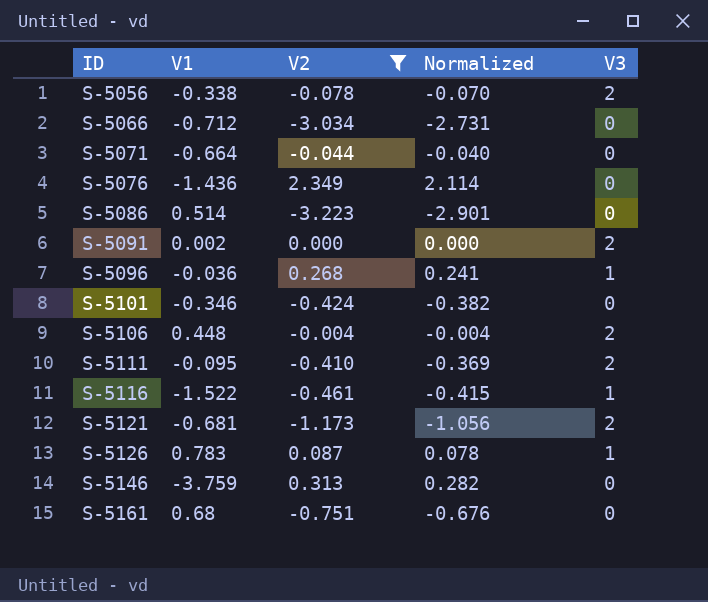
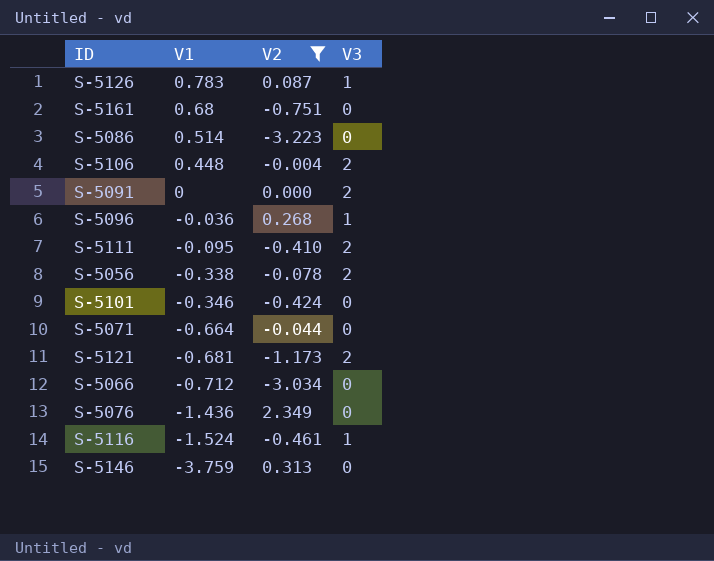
row order: ID ascending -> V1 descending
column Normalized | formula: [V2] * 0.9 -> none
S-5091 | V1: 0.002 -> 0
S-5116 | V1: -1.522 -> -1.524

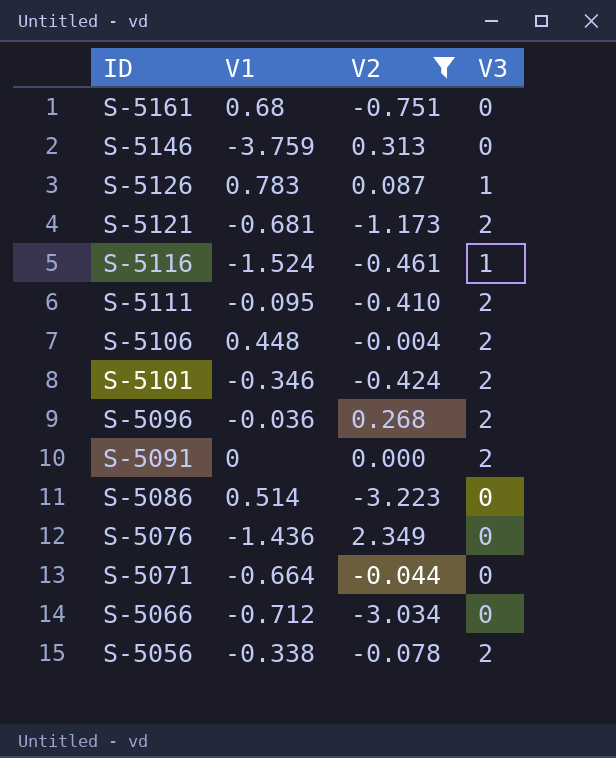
row order: V1 descending -> ID descending
S-5101 | V3: 0 -> 2
S-5096 | V3: 1 -> 2

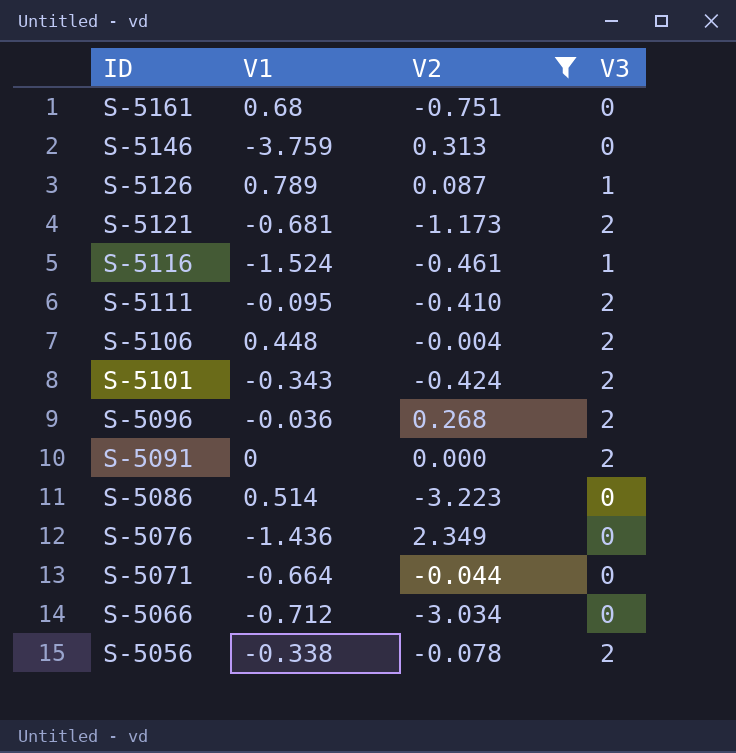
S-5126 | V1: 0.783 -> 0.789
S-5101 | V1: -0.346 -> -0.343

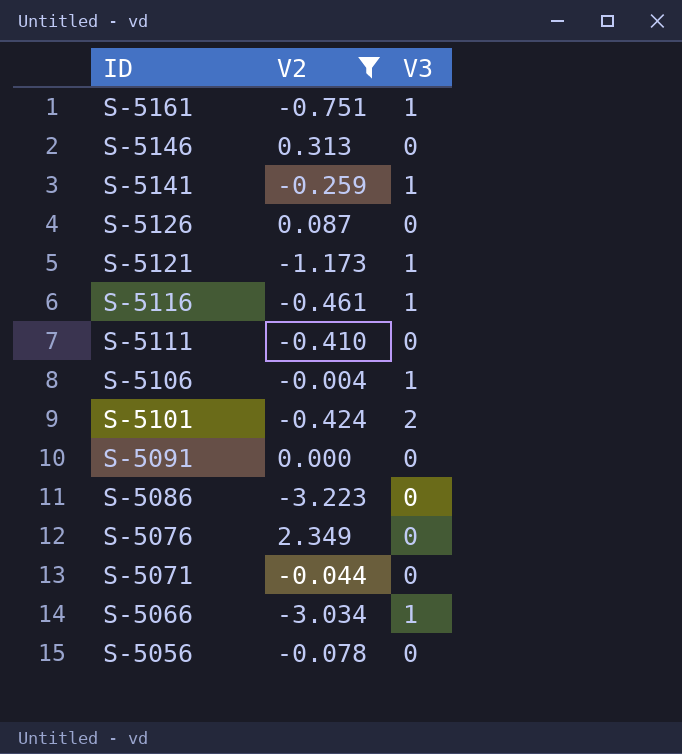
column V1 | position: 2 -> none
row S-5096: -0.036 | 0.268 | 2 -> none
S-5161 | V3: 0 -> 1
row S-5141: none -> -0.259 | 1
S-5126 | V3: 1 -> 0
S-5121 | V3: 2 -> 1
S-5111 | V3: 2 -> 0
S-5106 | V3: 2 -> 1
S-5091 | V3: 2 -> 0
S-5066 | V3: 0 -> 1
S-5056 | V3: 2 -> 0

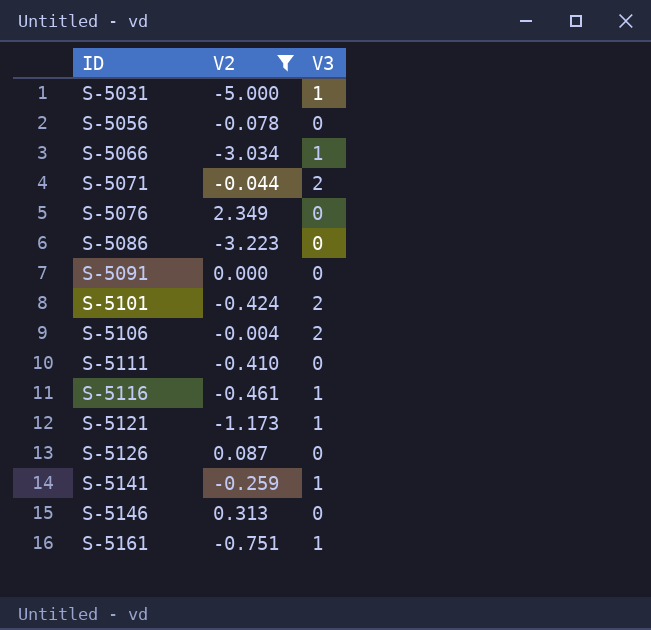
row order: ID descending -> ID ascending
row S-5031: none -> -5.000 | 1
S-5071 | V3: 0 -> 2
S-5106 | V3: 1 -> 2

